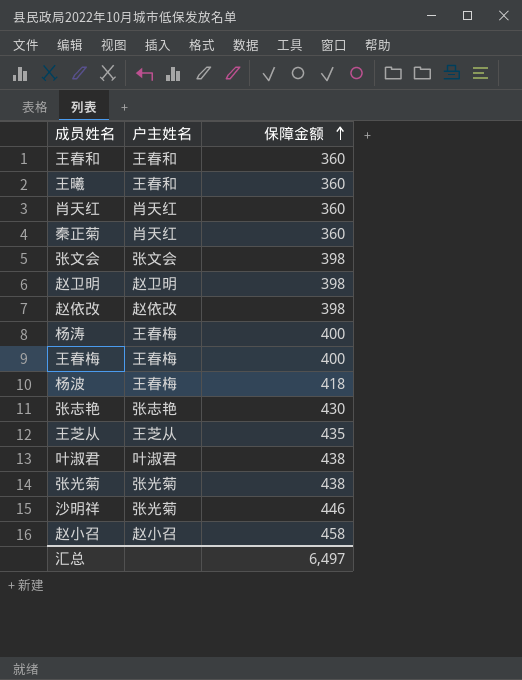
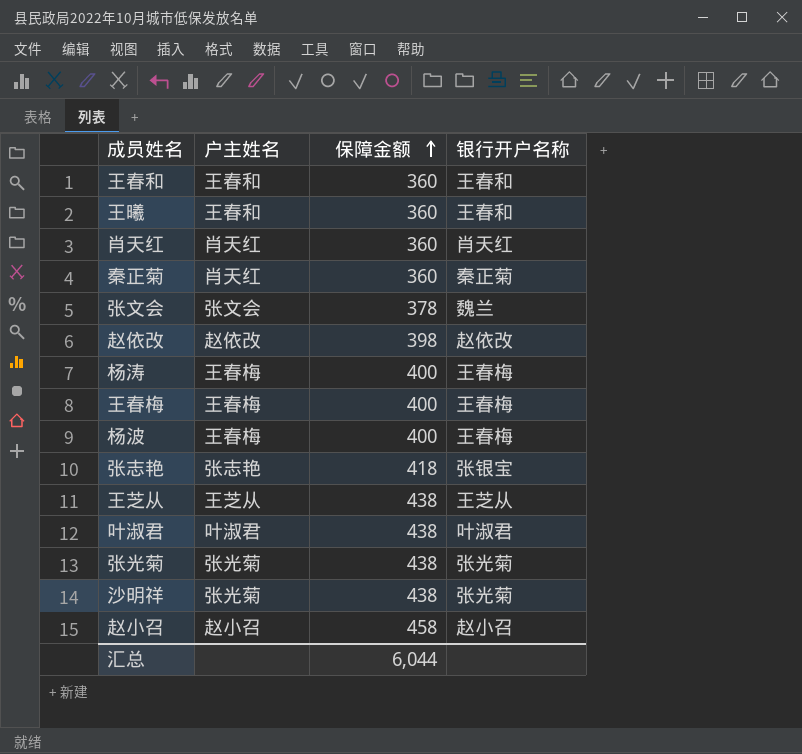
column 银行开户名称 | position: none -> 4
row 赵卫明: 赵卫明 | 398 -> none
张文会 | 保障金额: 398 -> 378
杨波 | 保障金额: 418 -> 400
张志艳 | 保障金额: 430 -> 418
王芝从 | 保障金额: 435 -> 438
沙明祥 | 保障金额: 446 -> 438
汇总 | 保障金额: 6,497 -> 6,044

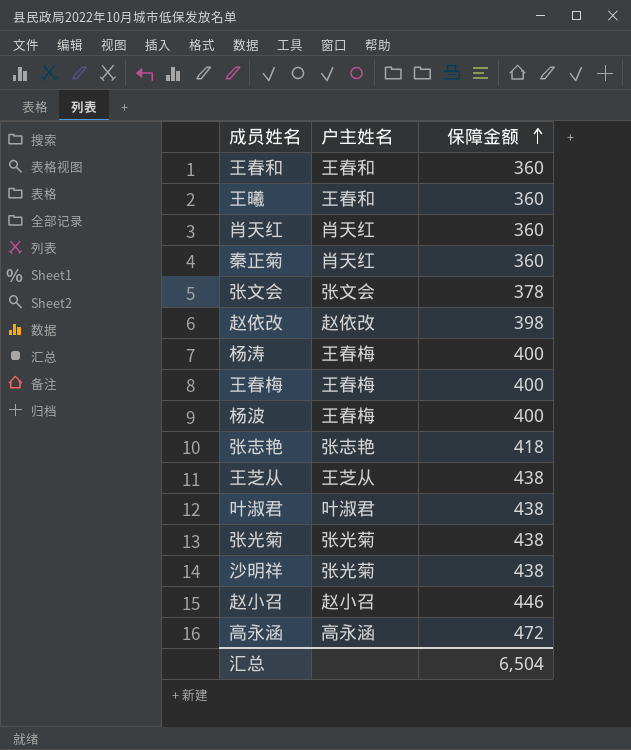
column 银行开户名称 | position: 4 -> none
赵小召 | 保障金额: 458 -> 446
row 高永涵: none -> 高永涵 | 472
汇总 | 保障金额: 6,044 -> 6,504

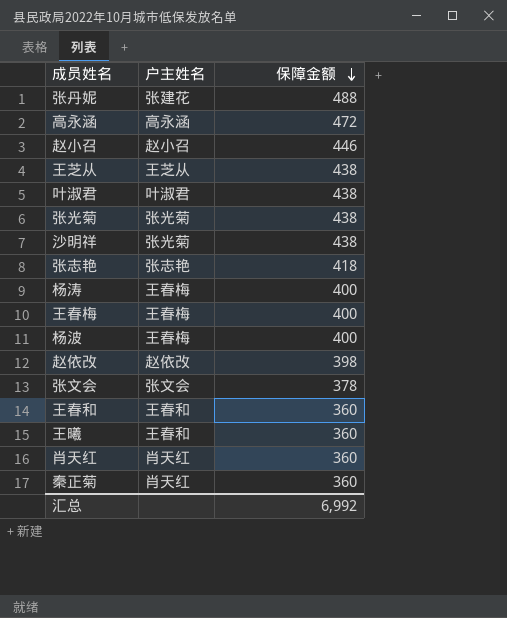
row order: 保障金额 ascending -> 保障金额 descending
row 张丹妮: none -> 张建花 | 488
汇总 | 保障金额: 6,504 -> 6,992

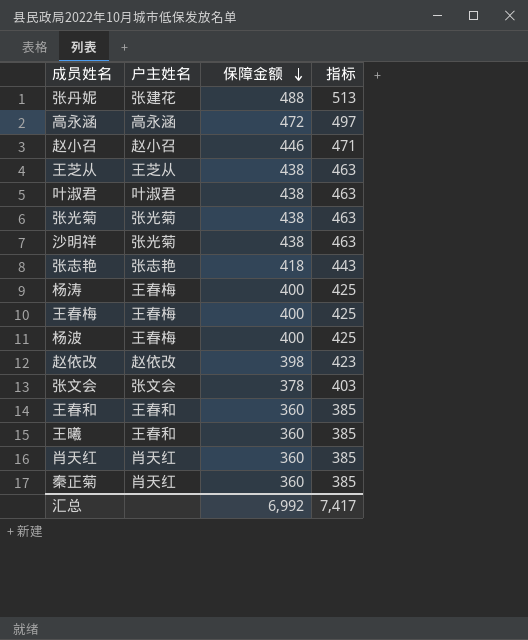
column 指标 | formula: none -> [保障金额] + 25

